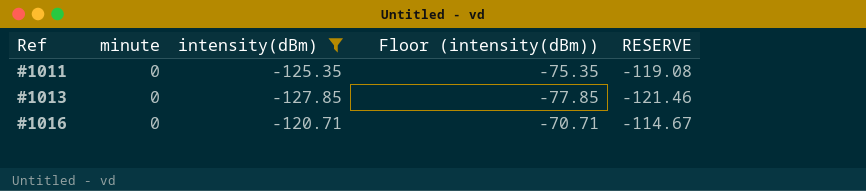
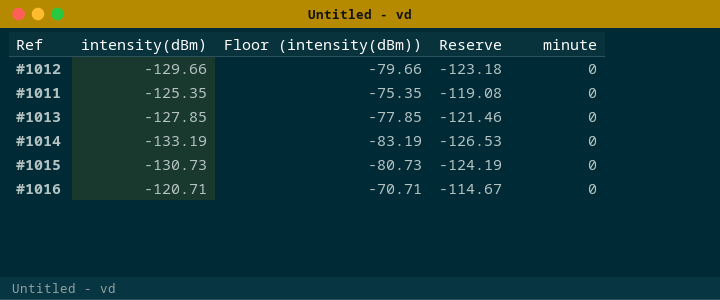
filter: intensity(dBm) >= -127.85 -> none
column name: RESERVE -> Reserve
column minute | position: 2 -> 5

